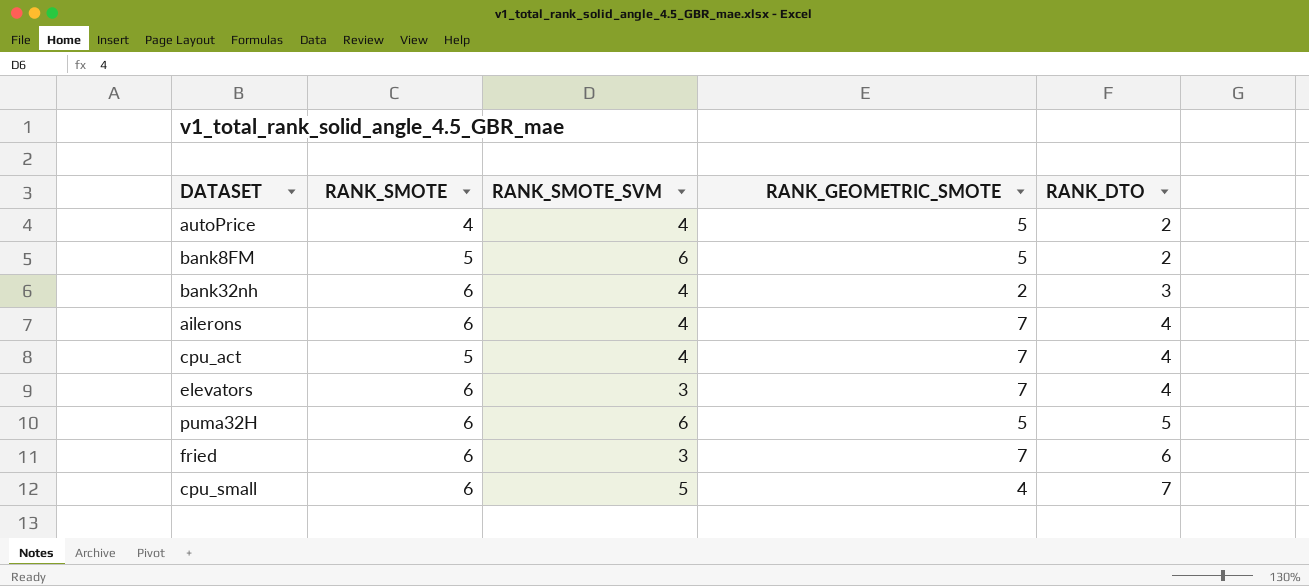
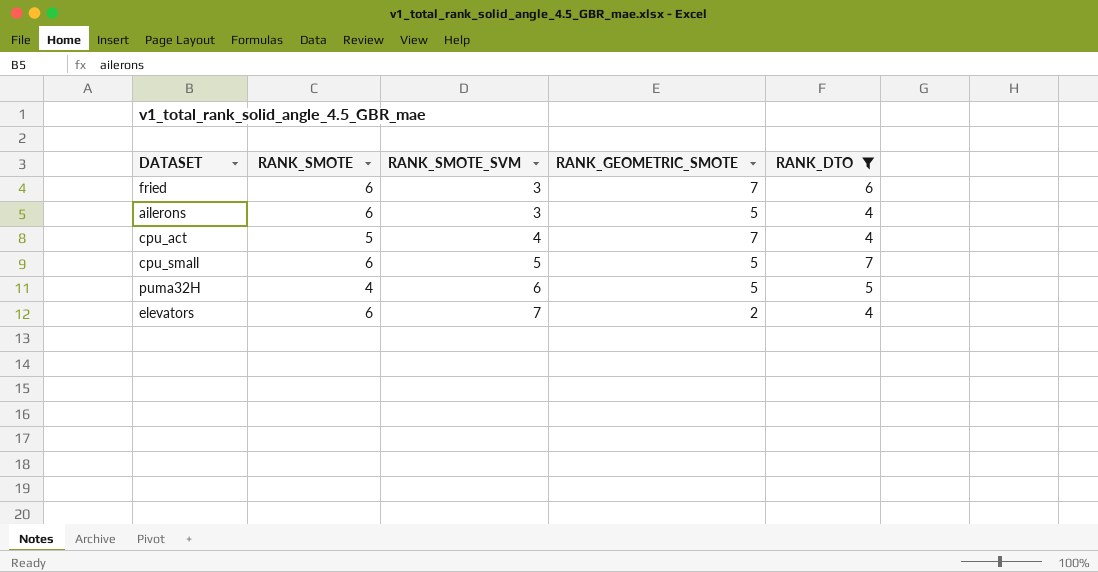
filter: none -> RANK_DTO >= 4
row order: RANK_DTO ascending -> RANK_SMOTE_SVM ascending
ailerons | RANK_SMOTE_SVM: 4 -> 3
ailerons | RANK_GEOMETRIC_SMOTE: 7 -> 5
cpu_small | RANK_GEOMETRIC_SMOTE: 4 -> 5
puma32H | RANK_SMOTE: 6 -> 4
elevators | RANK_SMOTE_SVM: 3 -> 7
elevators | RANK_GEOMETRIC_SMOTE: 7 -> 2

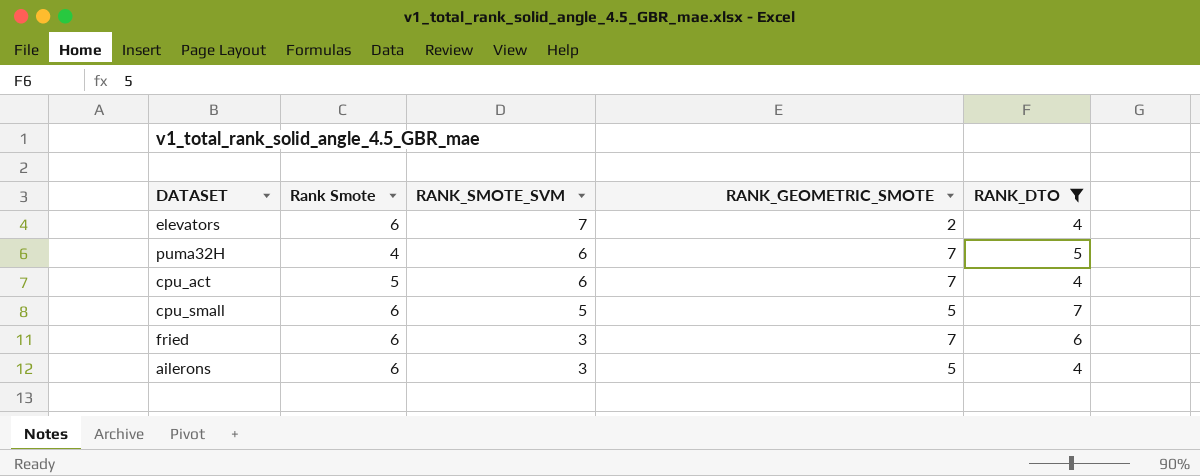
row order: RANK_SMOTE_SVM ascending -> RANK_SMOTE_SVM descending
column name: RANK_SMOTE -> Rank Smote
puma32H | RANK_GEOMETRIC_SMOTE: 5 -> 7
cpu_act | RANK_SMOTE_SVM: 4 -> 6

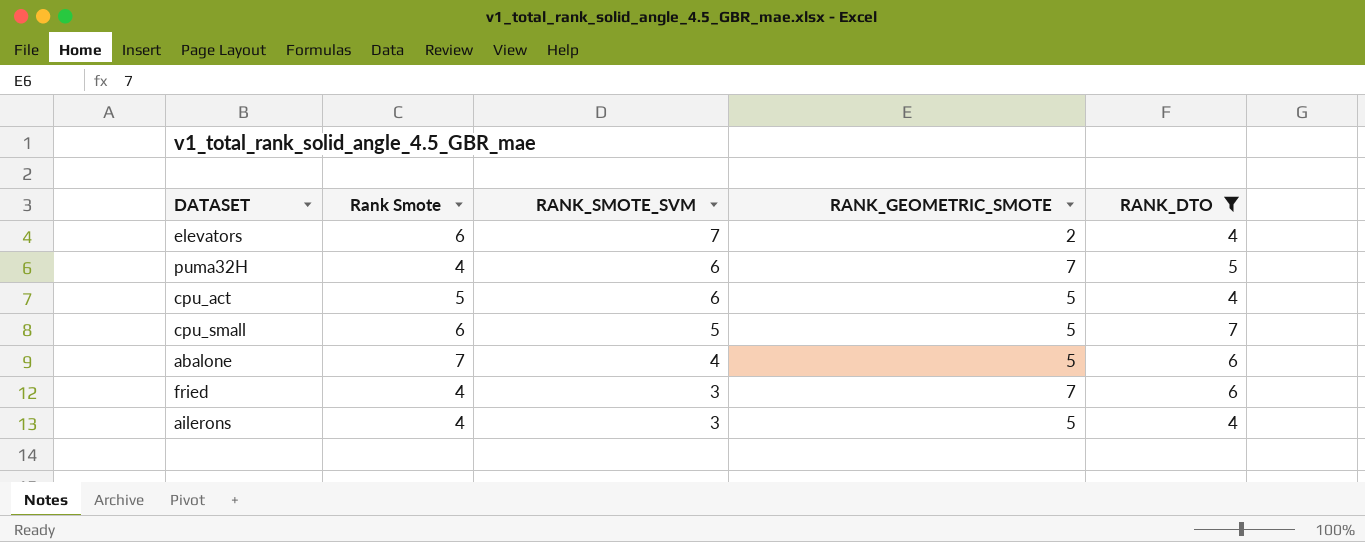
cpu_act | RANK_GEOMETRIC_SMOTE: 7 -> 5
row abalone: none -> 7 | 4 | 5 | 6
fried | Rank Smote: 6 -> 4
ailerons | Rank Smote: 6 -> 4

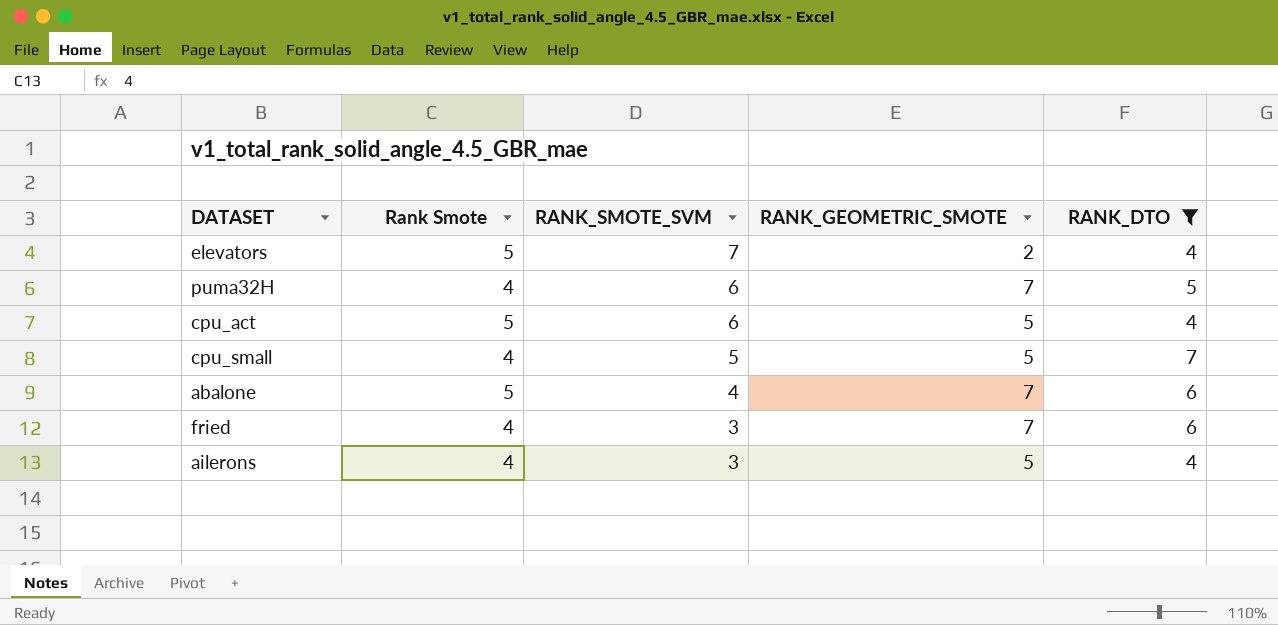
elevators | Rank Smote: 6 -> 5
cpu_small | Rank Smote: 6 -> 4
abalone | Rank Smote: 7 -> 5
abalone | RANK_GEOMETRIC_SMOTE: 5 -> 7

